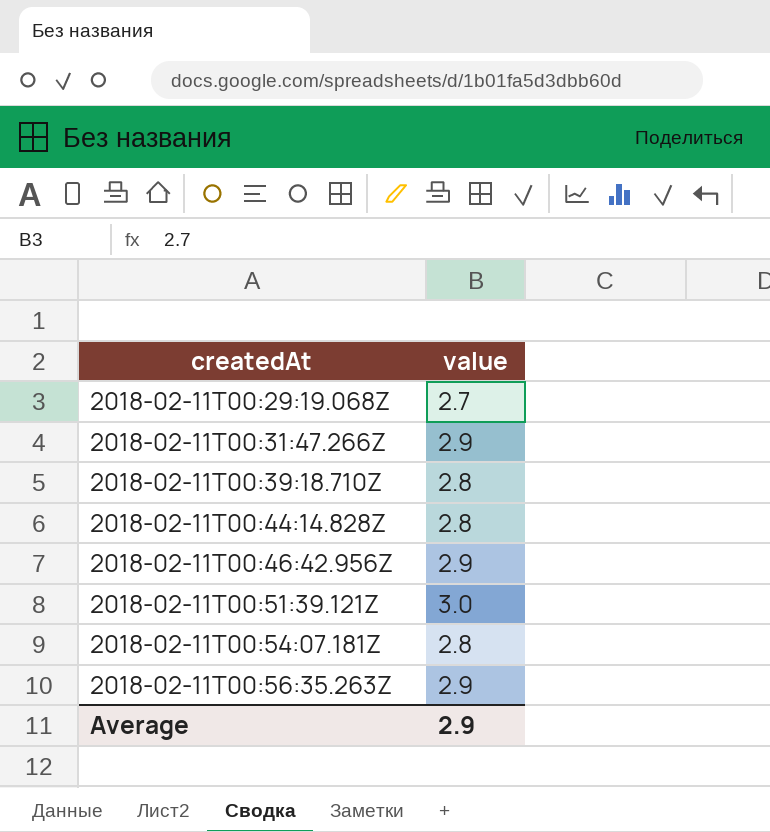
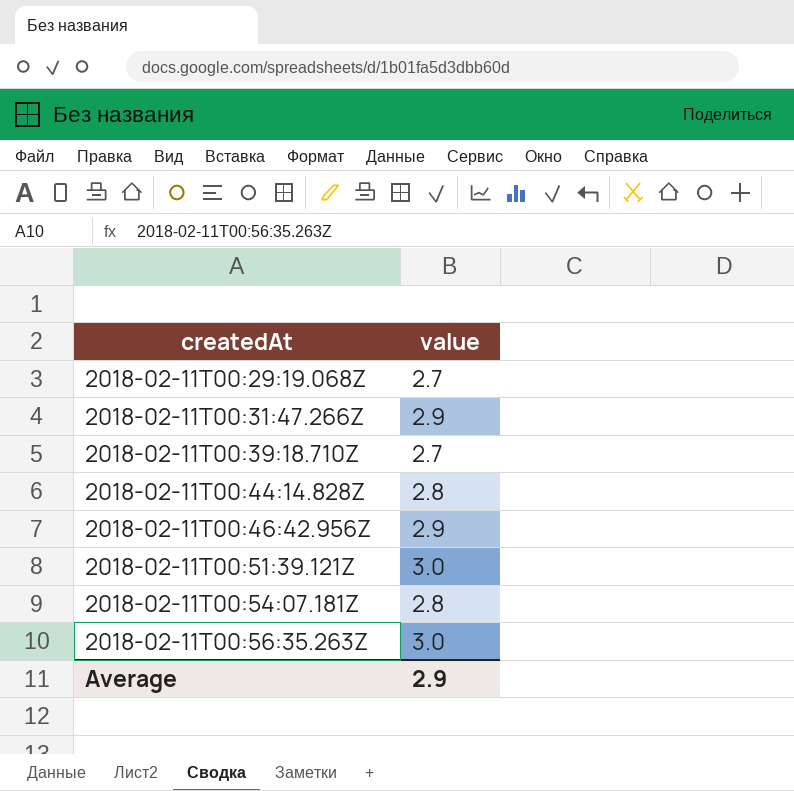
2018-02-11T00:39:18.710Z | value: 2.8 -> 2.7
2018-02-11T00:56:35.263Z | value: 2.9 -> 3.0

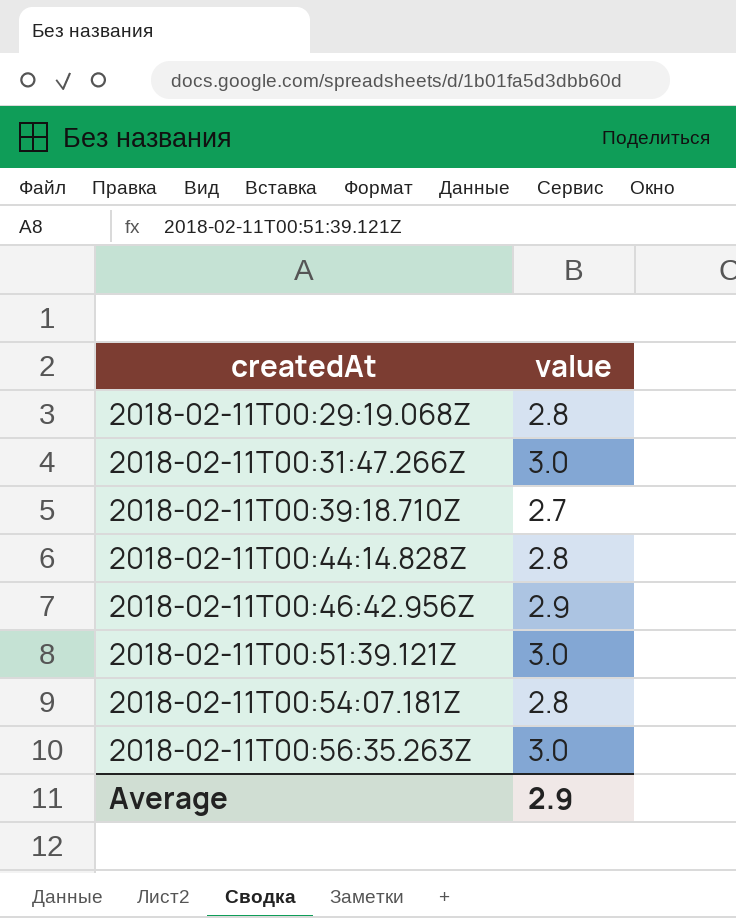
2018-02-11T00:29:19.068Z | value: 2.7 -> 2.8
2018-02-11T00:31:47.266Z | value: 2.9 -> 3.0

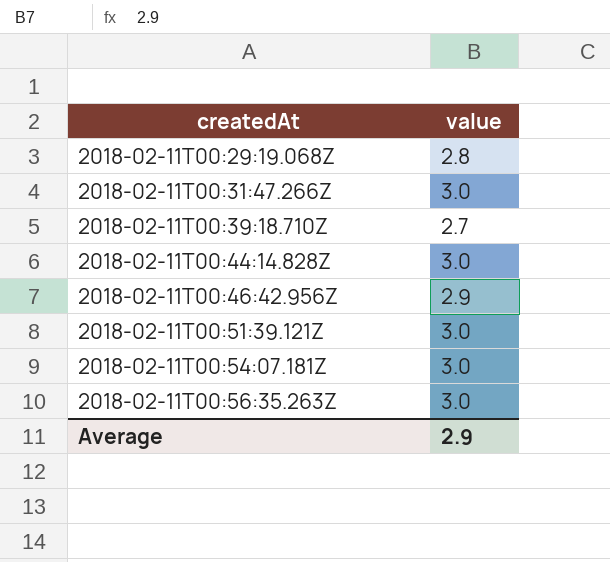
2018-02-11T00:44:14.828Z | value: 2.8 -> 3.0
2018-02-11T00:54:07.181Z | value: 2.8 -> 3.0

